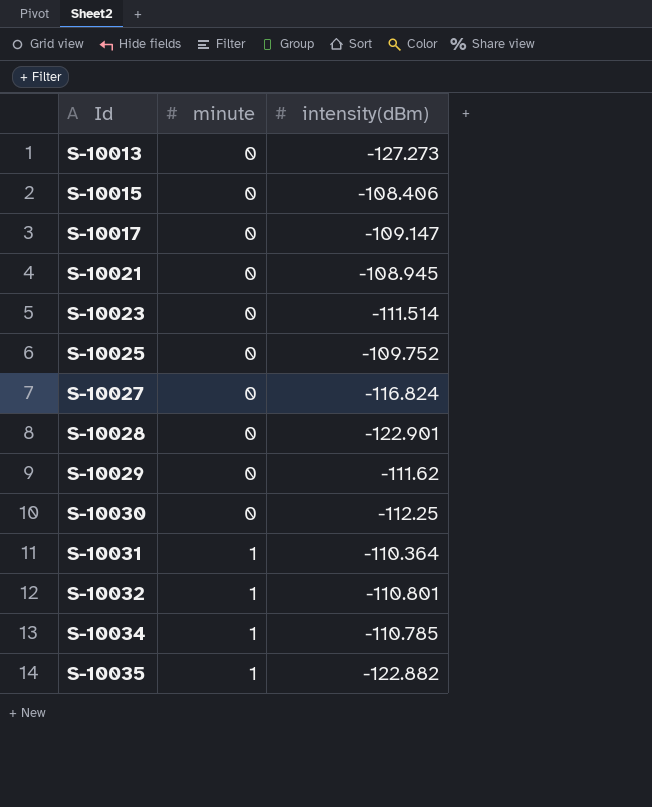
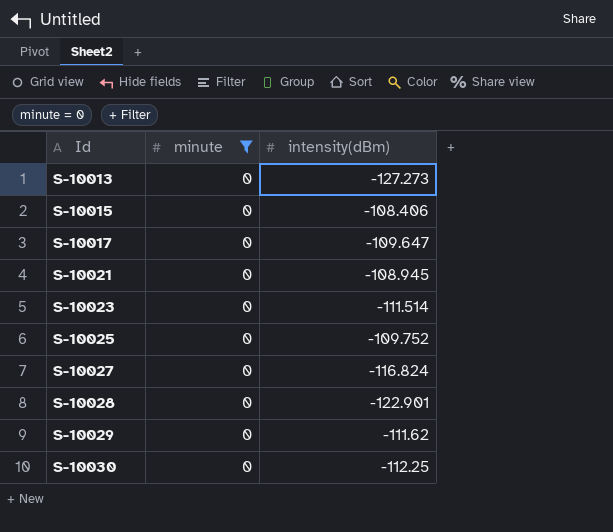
filter: none -> minute = 0
S-10017 | intensity(dBm): -109.147 -> -109.647

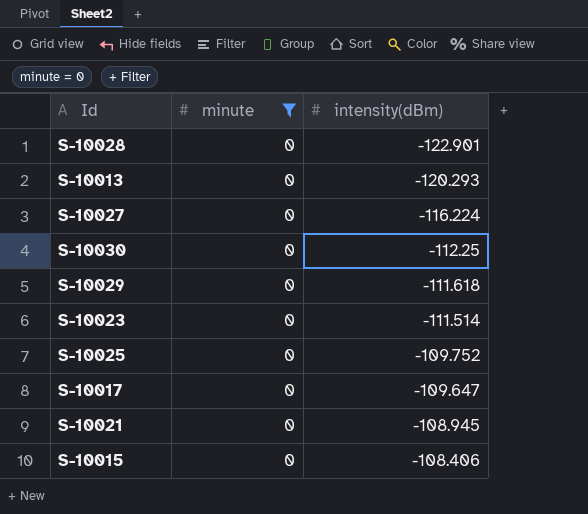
row order: Id ascending -> intensity(dBm) ascending
S-10013 | intensity(dBm): -127.273 -> -120.293
S-10027 | intensity(dBm): -116.824 -> -116.224
S-10029 | intensity(dBm): -111.62 -> -111.618

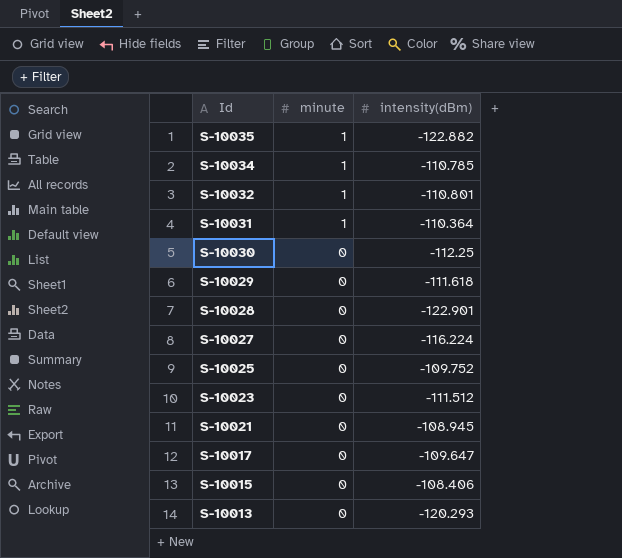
filter: minute = 0 -> none
row order: intensity(dBm) ascending -> Id descending
S-10023 | intensity(dBm): -111.514 -> -111.512

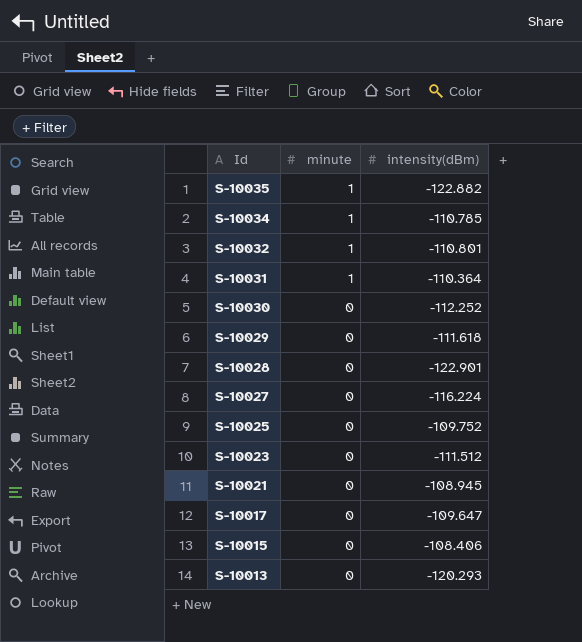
S-10030 | intensity(dBm): -112.25 -> -112.252

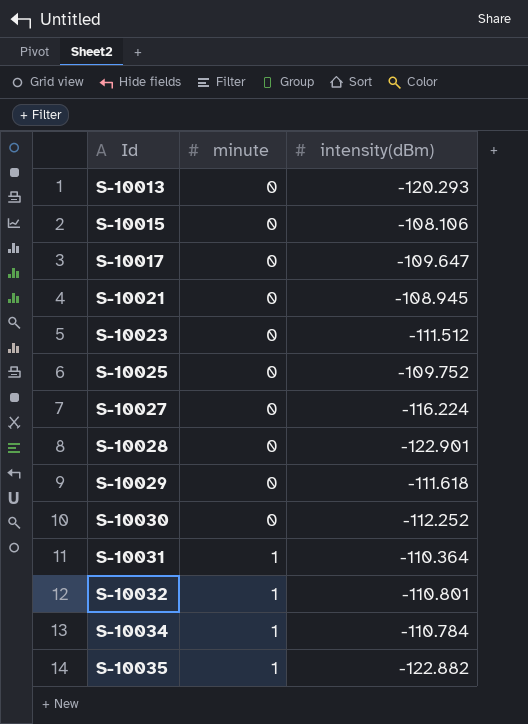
row order: Id descending -> Id ascending
S-10015 | intensity(dBm): -108.406 -> -108.106
S-10034 | intensity(dBm): -110.785 -> -110.784

